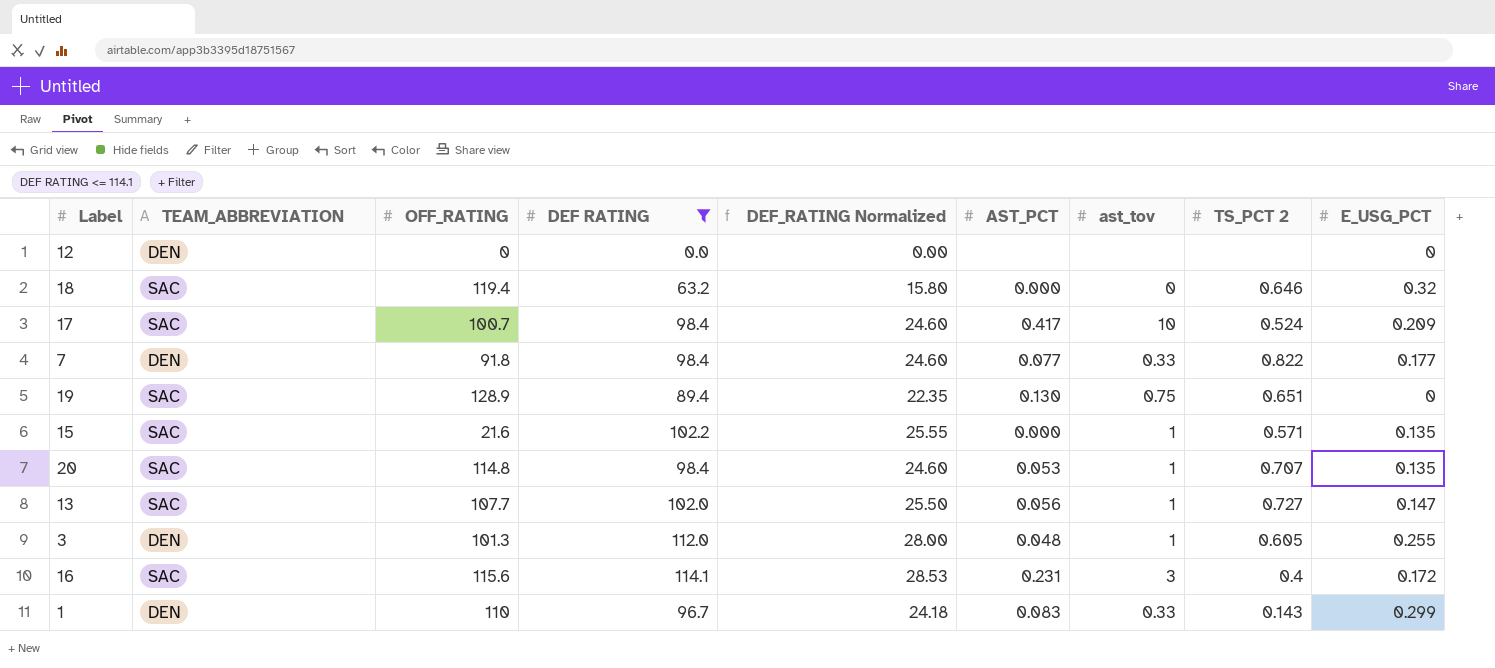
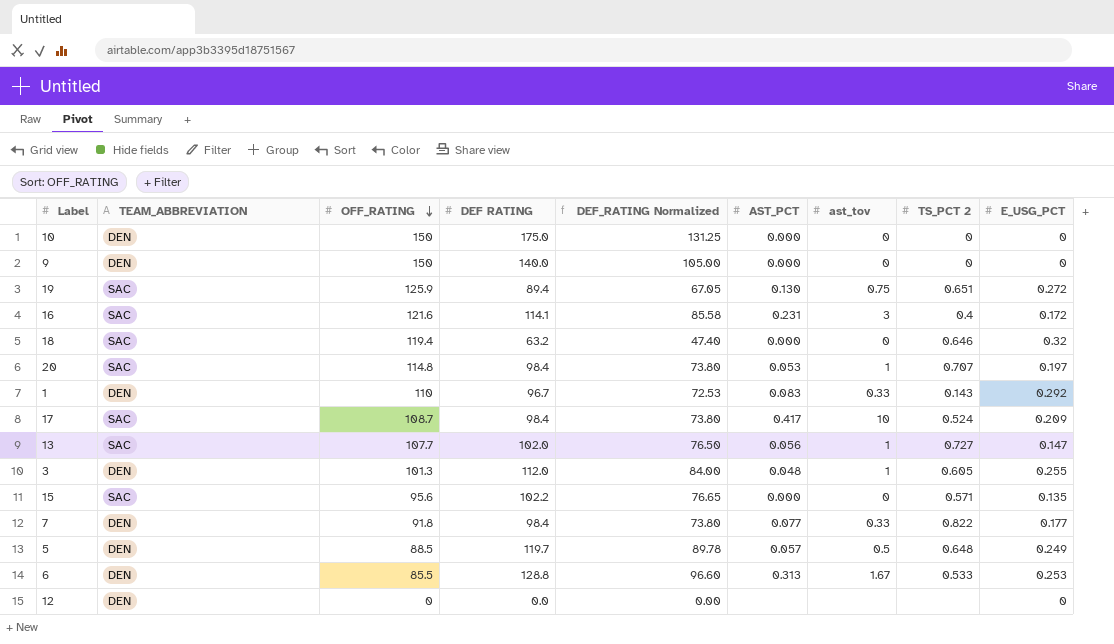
filter: DEF RATING <= 114.1 -> none
row order: none -> OFF_RATING descending
column DEF_RATING Normalized | formula: [DEF RATING] * 0.25 -> [DEF RATING] * 0.75
19 | OFF_RATING: 128.9 -> 125.9
19 | E_USG_PCT: 0 -> 0.272
16 | OFF_RATING: 115.6 -> 121.6
20 | E_USG_PCT: 0.135 -> 0.197
1 | E_USG_PCT: 0.299 -> 0.292
17 | OFF_RATING: 100.7 -> 108.7
15 | OFF_RATING: 21.6 -> 95.6
15 | ast_tov: 1 -> 0

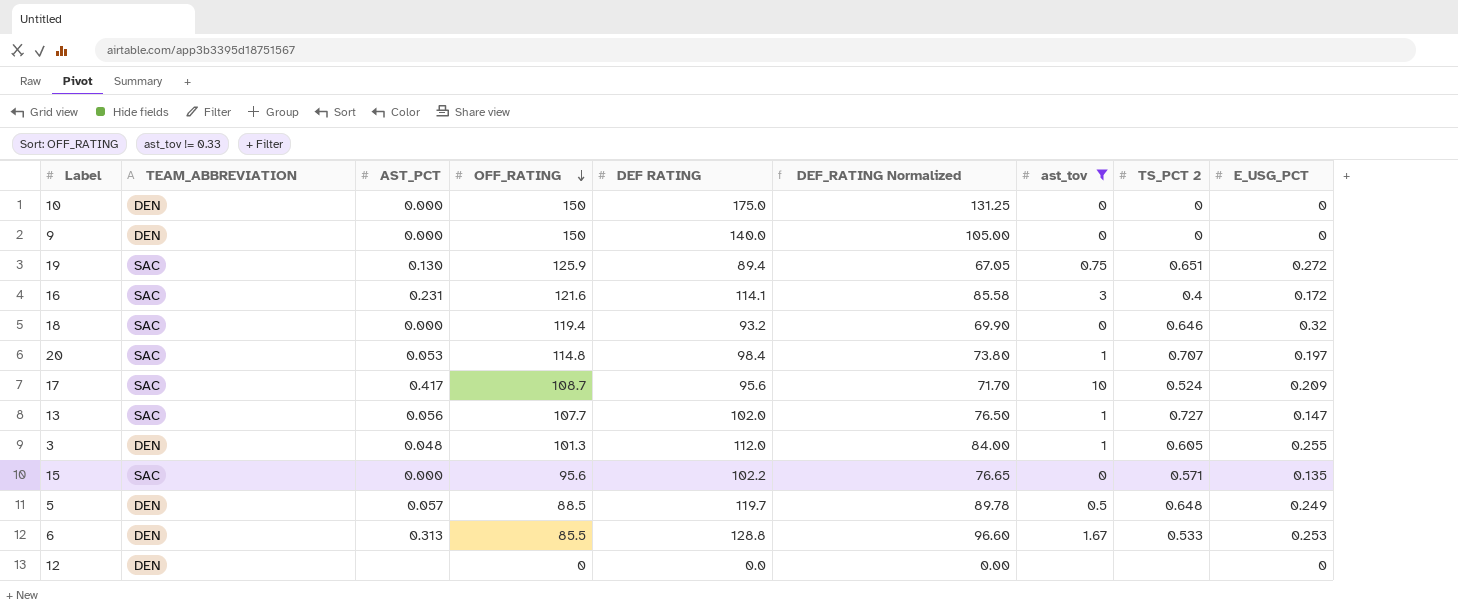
filter: none -> ast_tov != 0.33
column AST_PCT | position: 6 -> 3
18 | DEF RATING: 63.2 -> 93.2
18 | DEF_RATING Normalized: 47.40 -> 69.90
17 | DEF RATING: 98.4 -> 95.6
17 | DEF_RATING Normalized: 73.80 -> 71.70

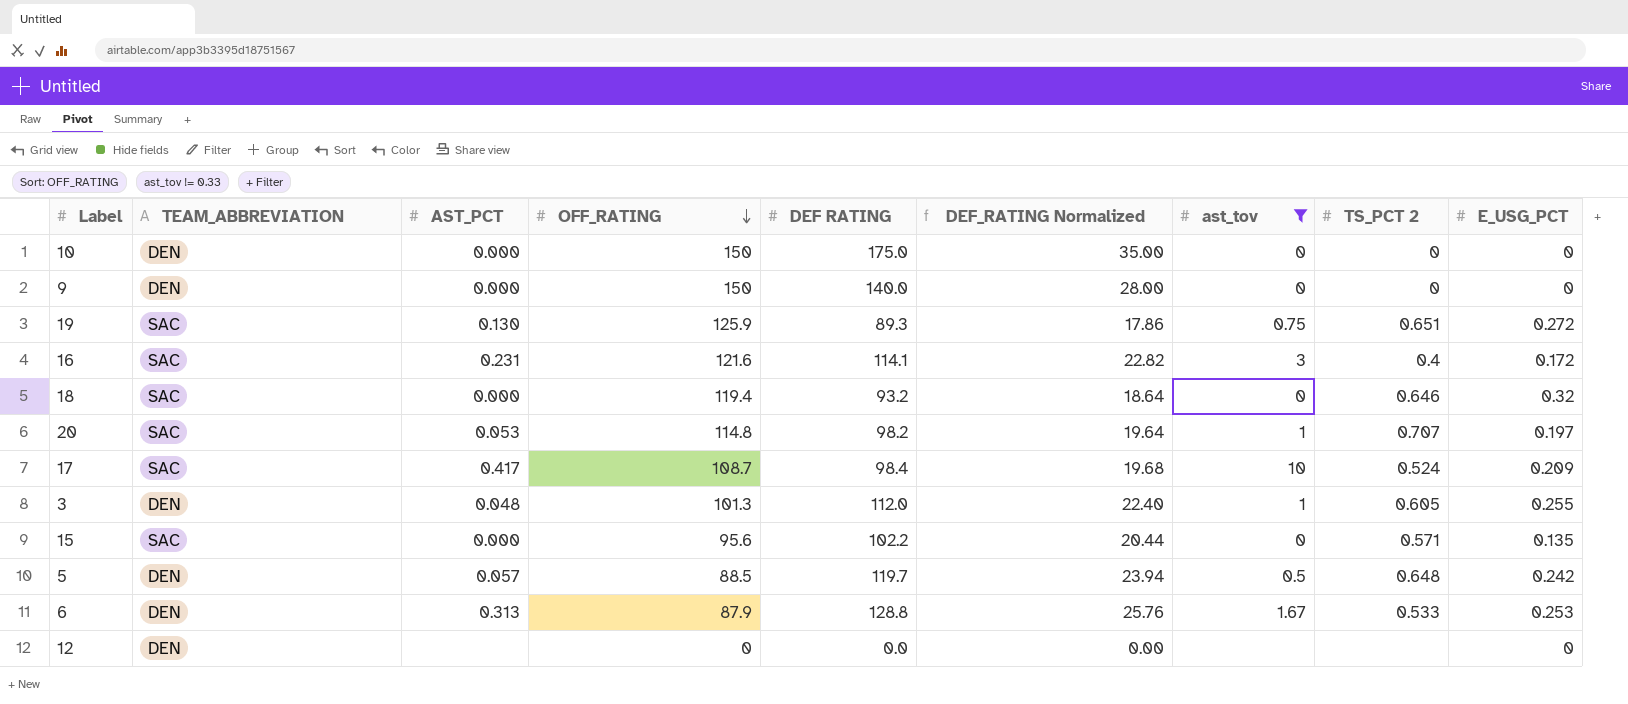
column DEF_RATING Normalized | formula: [DEF RATING] * 0.75 -> [DEF RATING] * 0.2
row 13: SAC | 0.056 | 107.7 | 102.0 | 76.50 | 1 | 0.727 | 0.147 -> none
19 | DEF RATING: 89.4 -> 89.3
20 | DEF RATING: 98.4 -> 98.2
17 | DEF RATING: 95.6 -> 98.4
5 | E_USG_PCT: 0.249 -> 0.242
6 | OFF_RATING: 85.5 -> 87.9

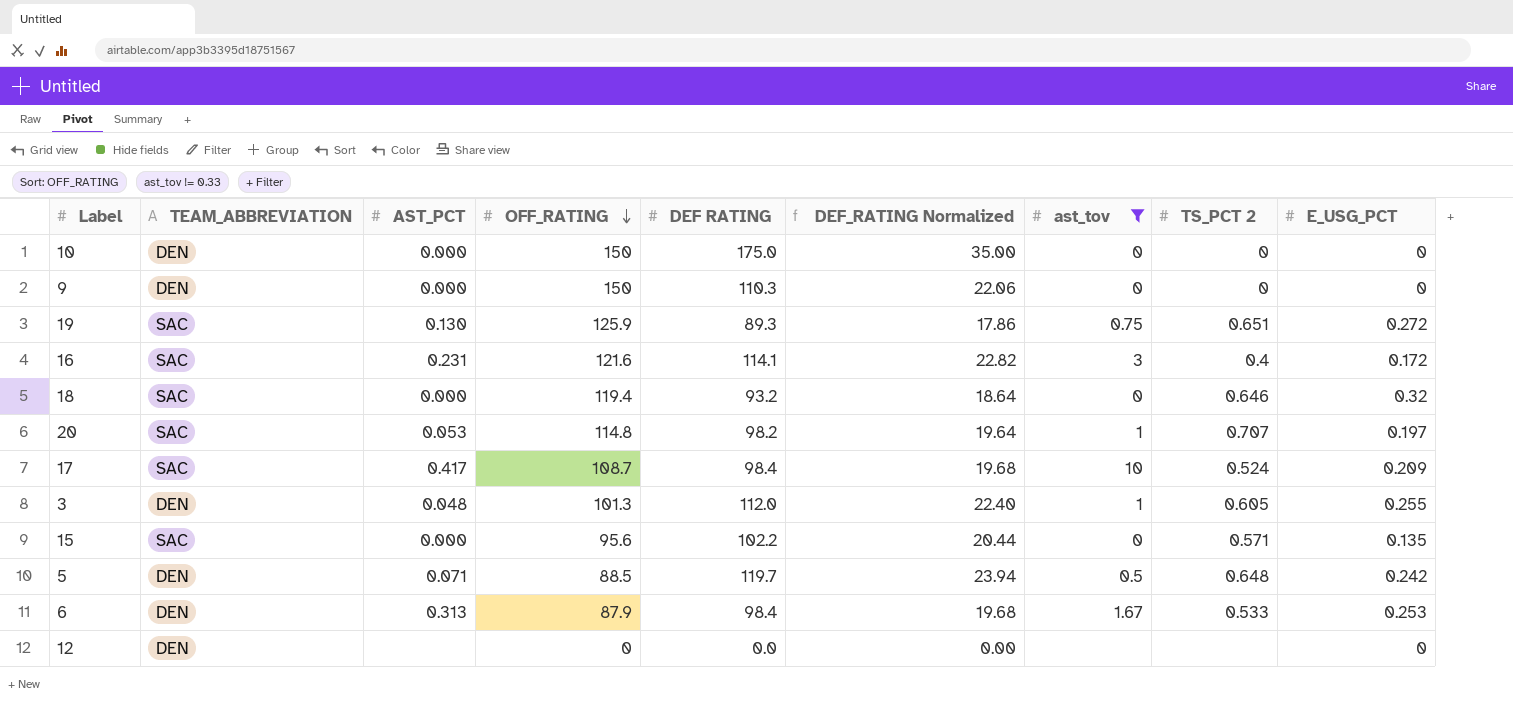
9 | DEF RATING: 140.0 -> 110.3
9 | DEF_RATING Normalized: 28.00 -> 22.06
5 | AST_PCT: 0.057 -> 0.071
6 | DEF RATING: 128.8 -> 98.4
6 | DEF_RATING Normalized: 25.76 -> 19.68

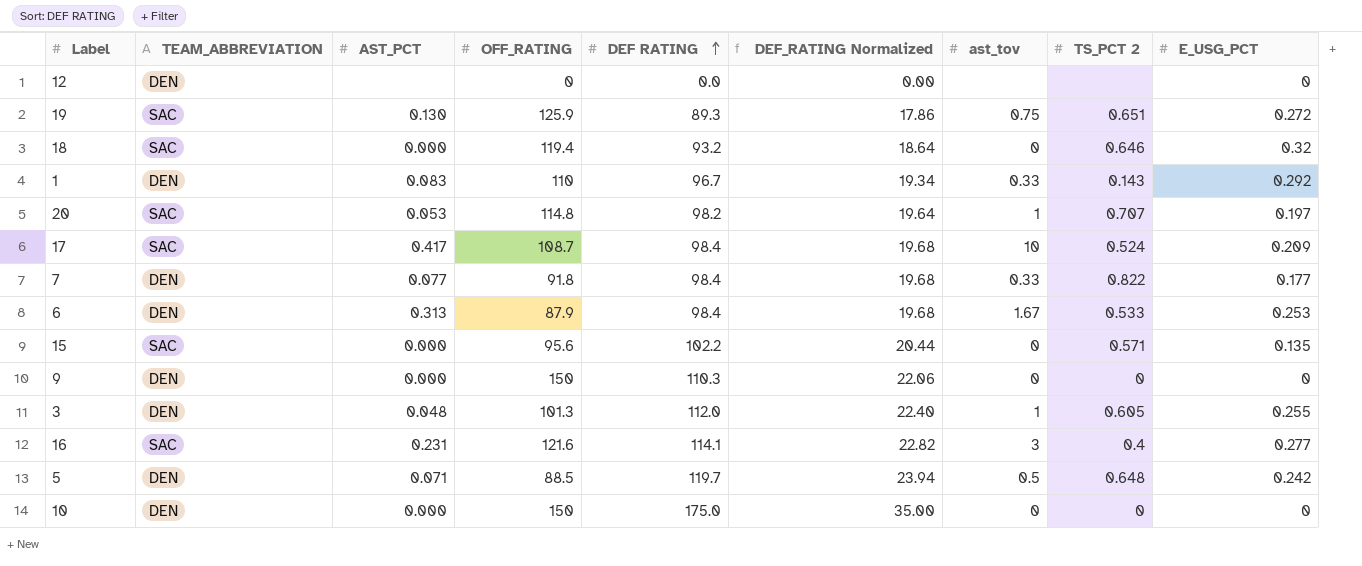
filter: ast_tov != 0.33 -> none
row order: OFF_RATING descending -> DEF RATING ascending
16 | E_USG_PCT: 0.172 -> 0.277

